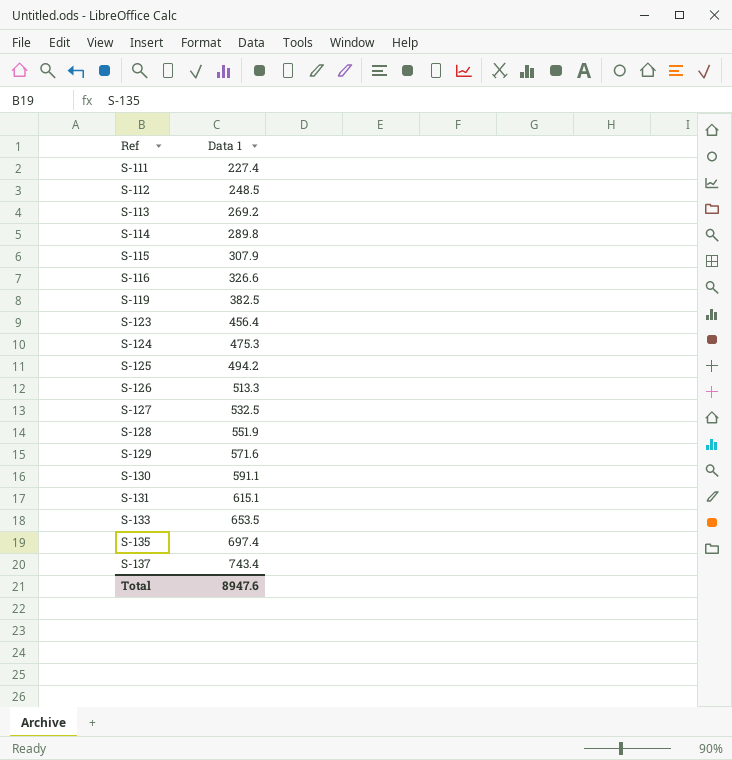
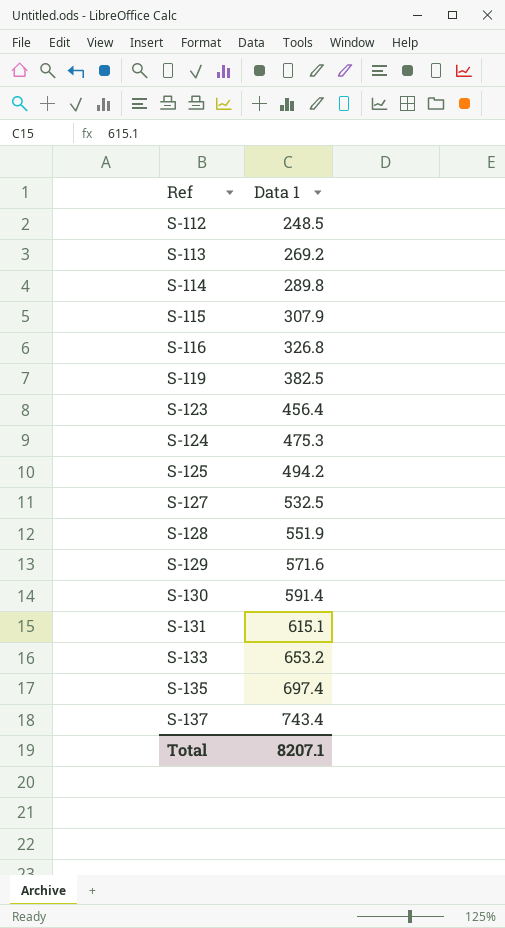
row S-111: 227.4 -> none
row S-126: 513.3 -> none
S-116 | Data 1: 326.6 -> 326.8
S-130 | Data 1: 591.1 -> 591.4
S-133 | Data 1: 653.5 -> 653.2
Total | Data 1: 8947.6 -> 8207.1

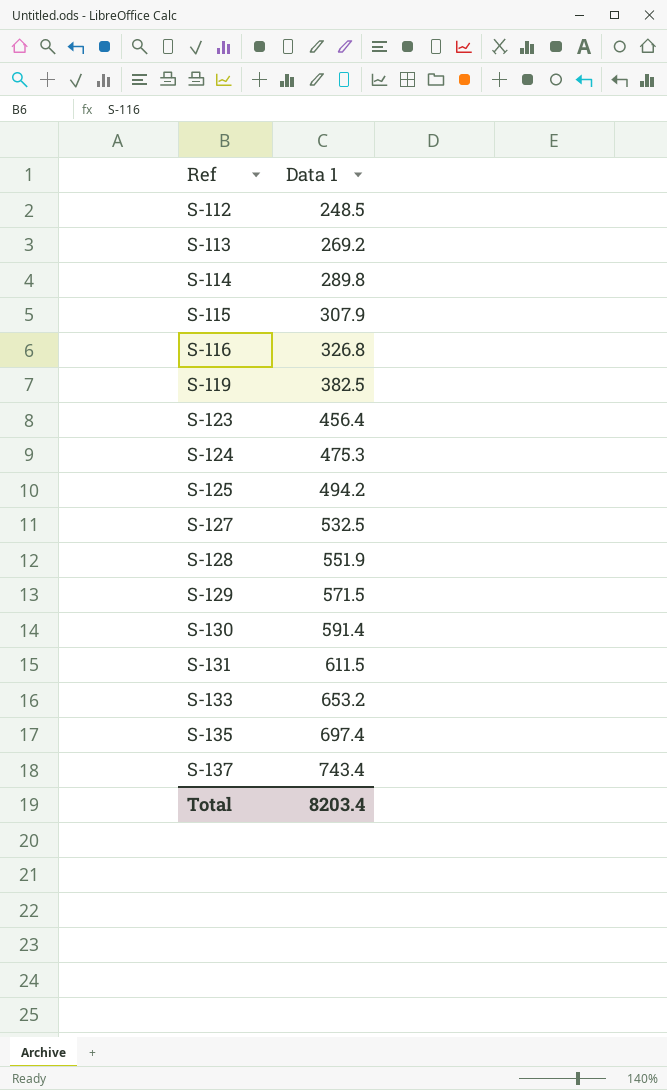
S-129 | Data 1: 571.6 -> 571.5
S-131 | Data 1: 615.1 -> 611.5
Total | Data 1: 8207.1 -> 8203.4

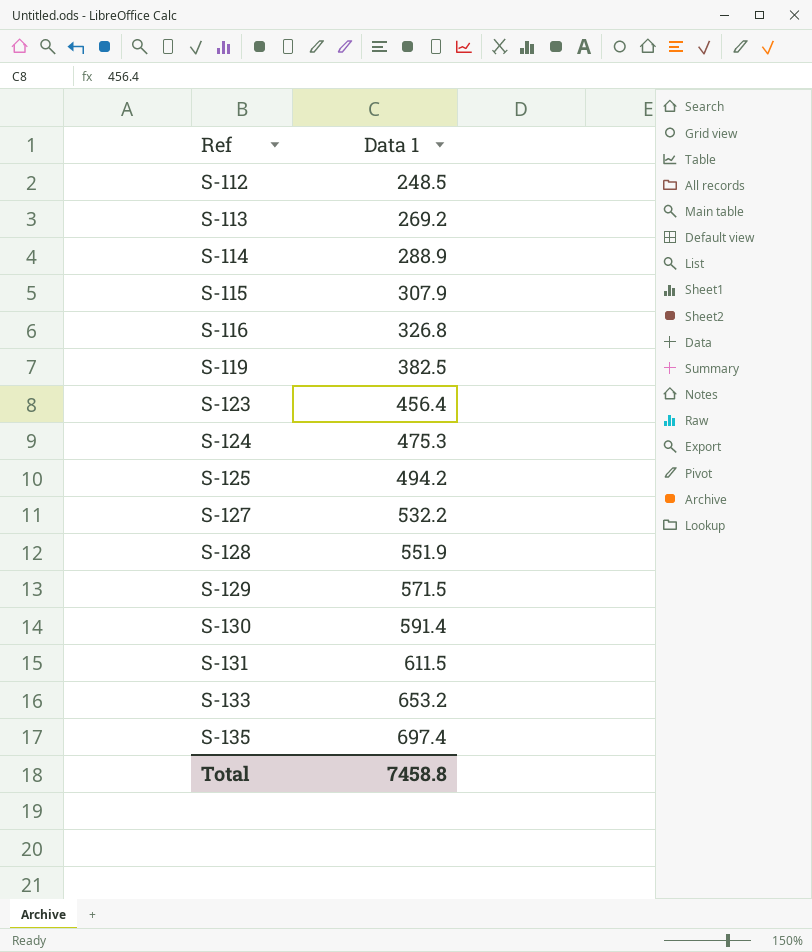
row S-137: 743.4 -> none
S-114 | Data 1: 289.8 -> 288.9
S-127 | Data 1: 532.5 -> 532.2
Total | Data 1: 8203.4 -> 7458.8

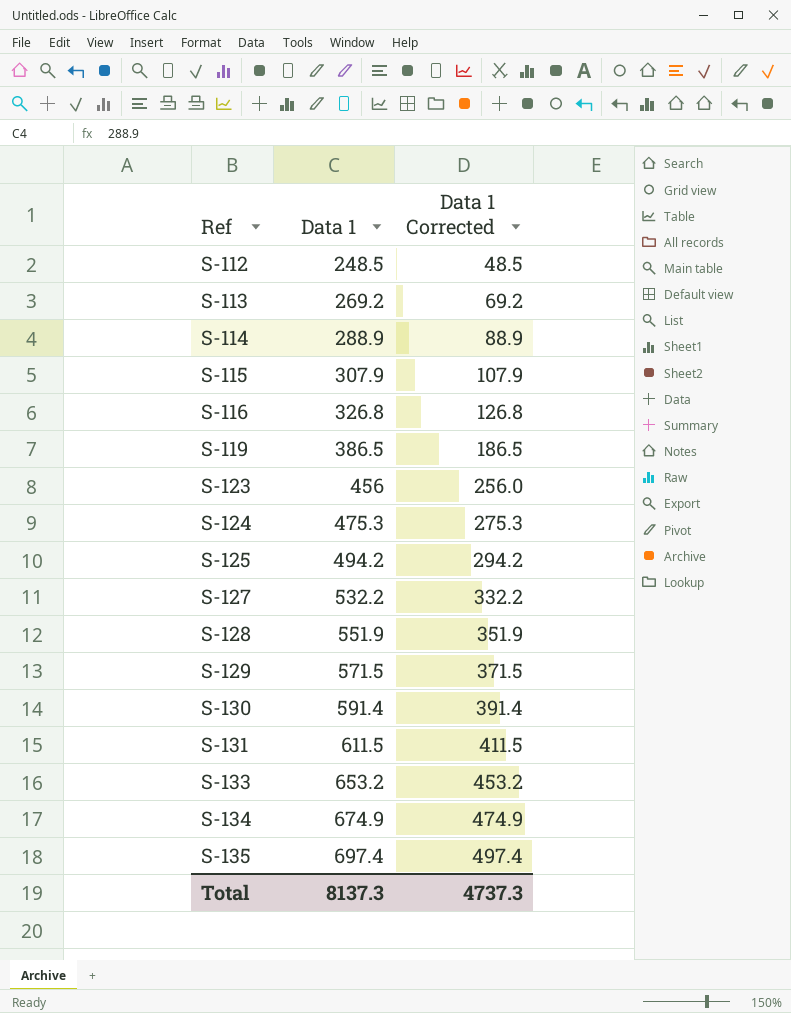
column Data 1 Corrected | formula: none -> [Data 1] - 200
S-119 | Data 1: 382.5 -> 386.5
S-123 | Data 1: 456.4 -> 456
row S-134: none -> 674.9 | 474.9
Total | Data 1: 7458.8 -> 8137.3

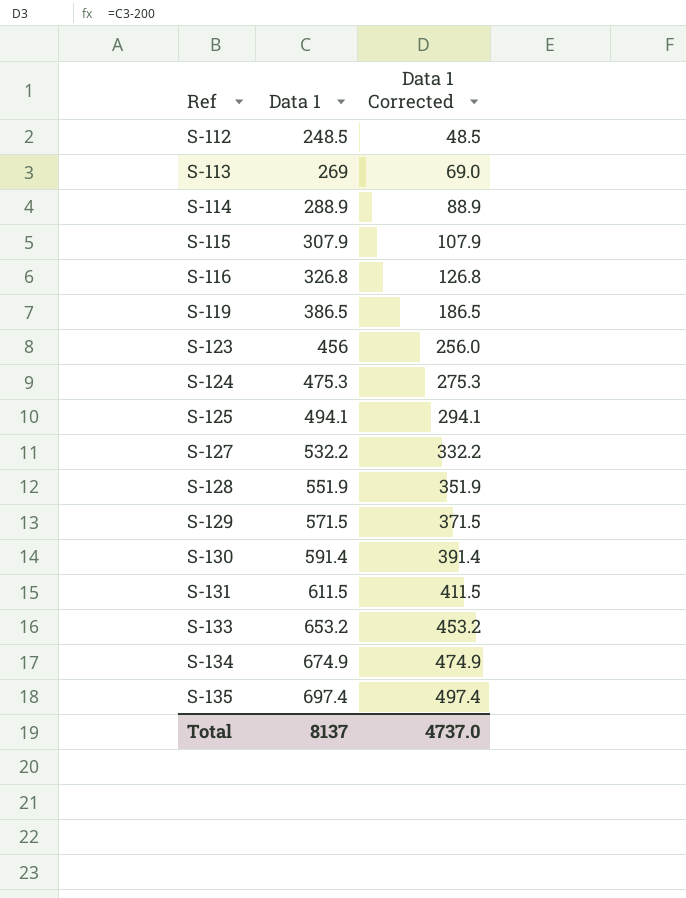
S-113 | Data 1: 269.2 -> 269
S-113 | Data 1 Corrected: 69.2 -> 69.0
S-125 | Data 1: 494.2 -> 494.1
S-125 | Data 1 Corrected: 294.2 -> 294.1
Total | Data 1: 8137.3 -> 8137
Total | Data 1 Corrected: 4737.3 -> 4737.0

